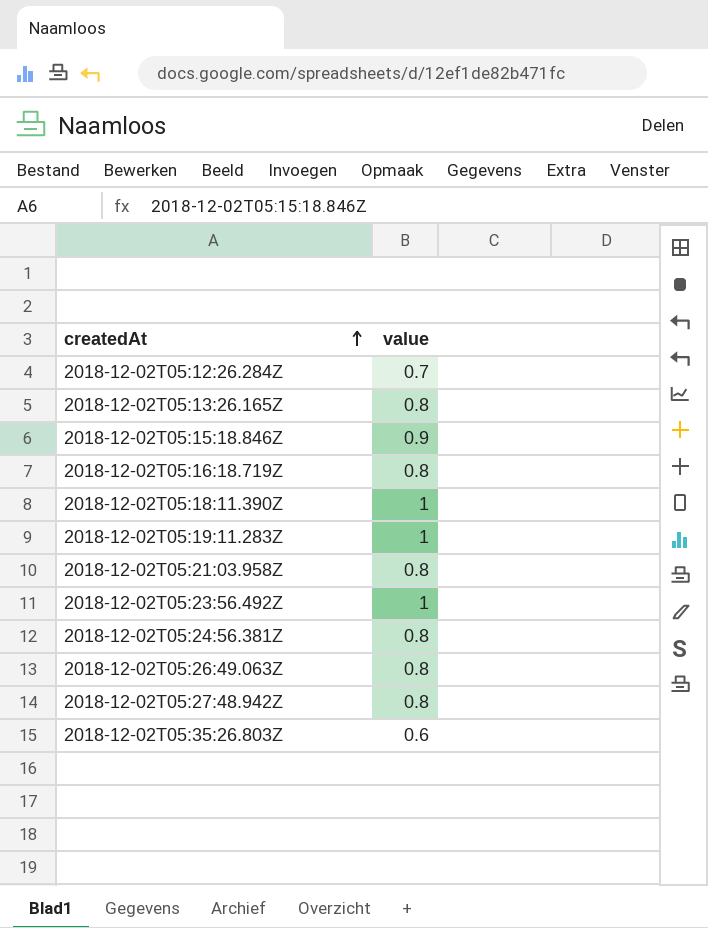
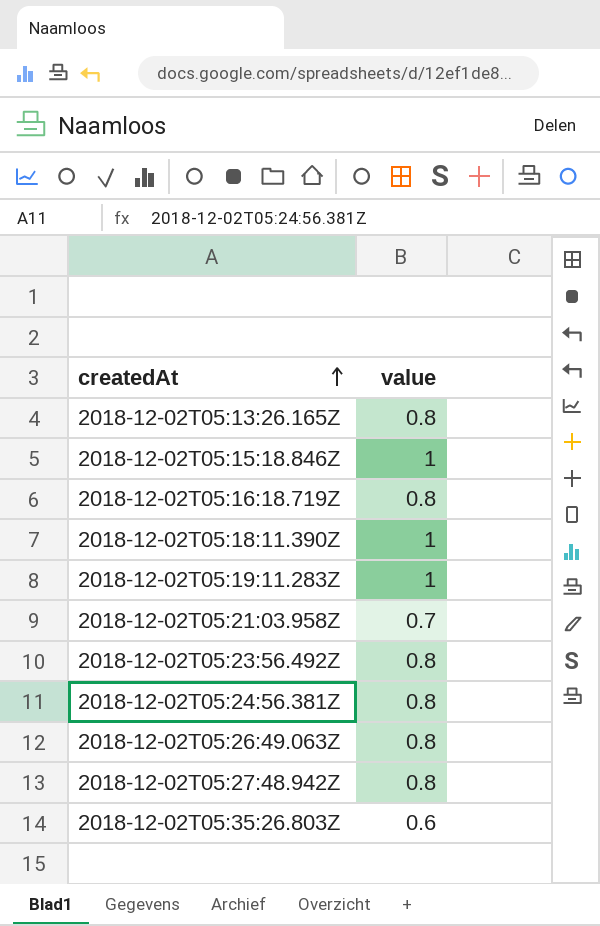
row 2018-12-02T05:12:26.284Z: 0.7 -> none
2018-12-02T05:15:18.846Z | value: 0.9 -> 1
2018-12-02T05:21:03.958Z | value: 0.8 -> 0.7
2018-12-02T05:23:56.492Z | value: 1 -> 0.8

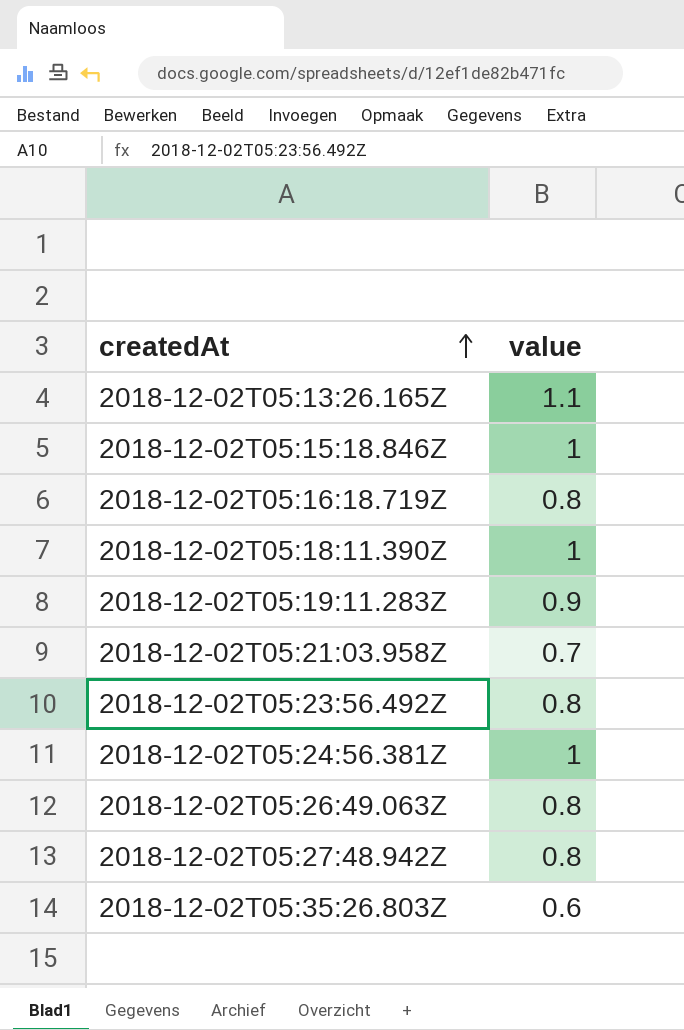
2018-12-02T05:13:26.165Z | value: 0.8 -> 1.1
2018-12-02T05:19:11.283Z | value: 1 -> 0.9
2018-12-02T05:24:56.381Z | value: 0.8 -> 1

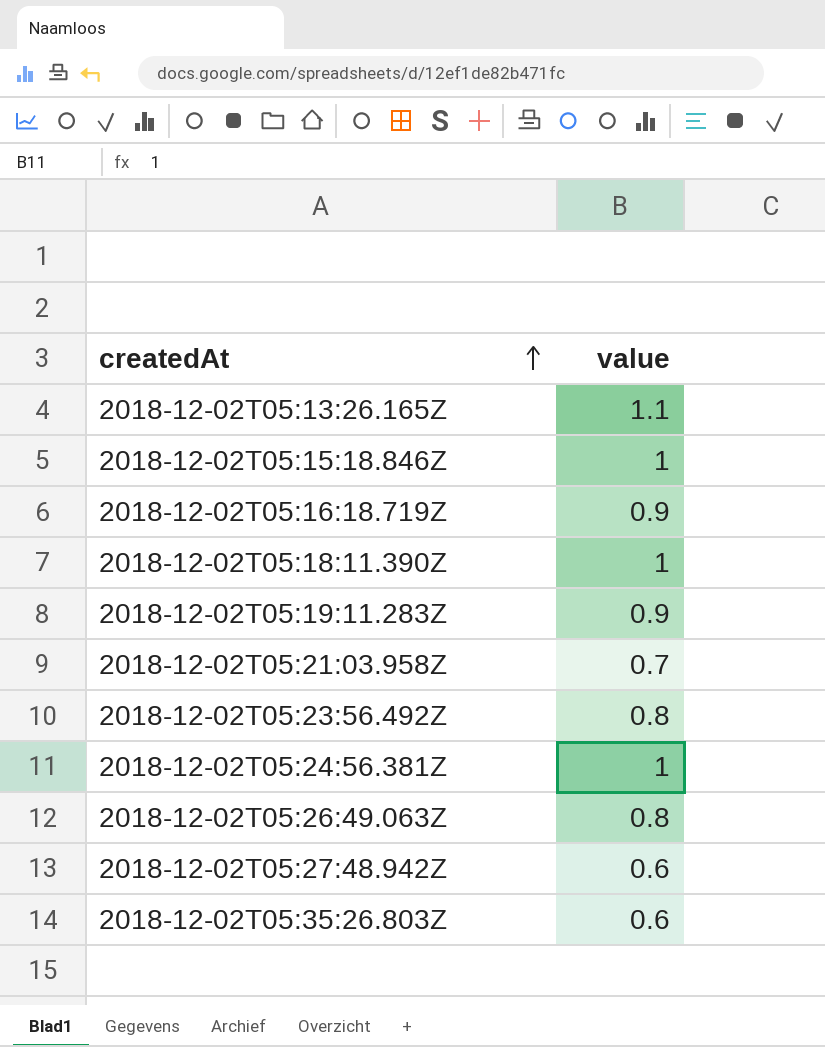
2018-12-02T05:16:18.719Z | value: 0.8 -> 0.9
2018-12-02T05:27:48.942Z | value: 0.8 -> 0.6

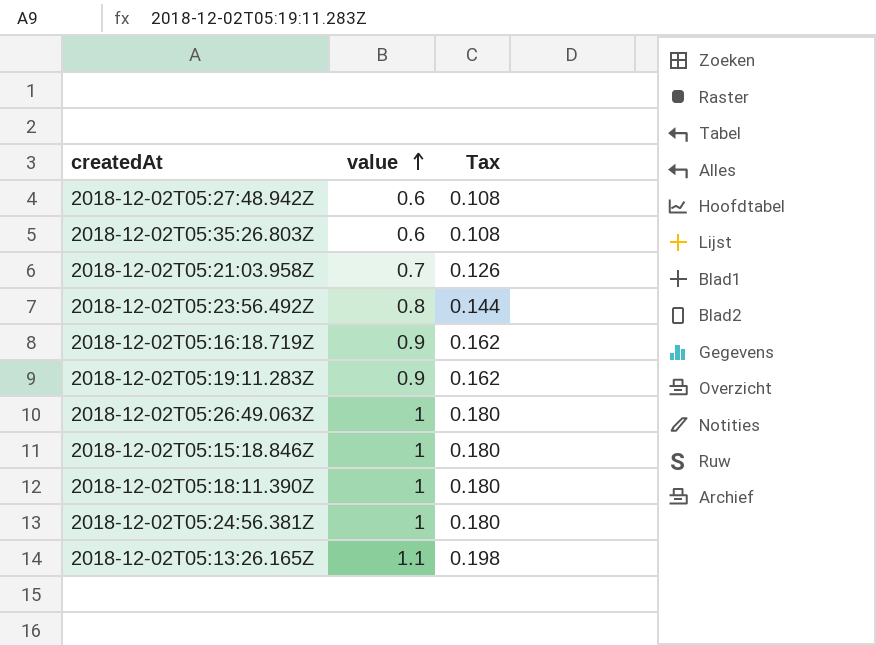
row order: createdAt ascending -> value ascending
column Tax | formula: none -> [value] * 0.18
2018-12-02T05:26:49.063Z | value: 0.8 -> 1

